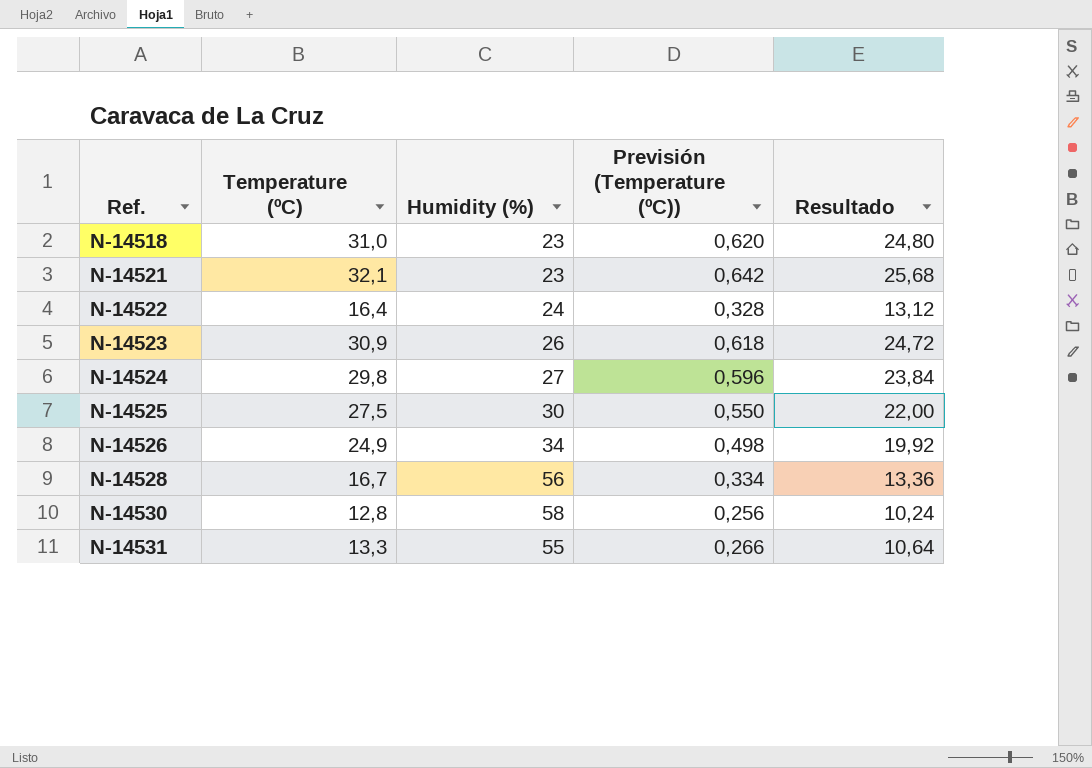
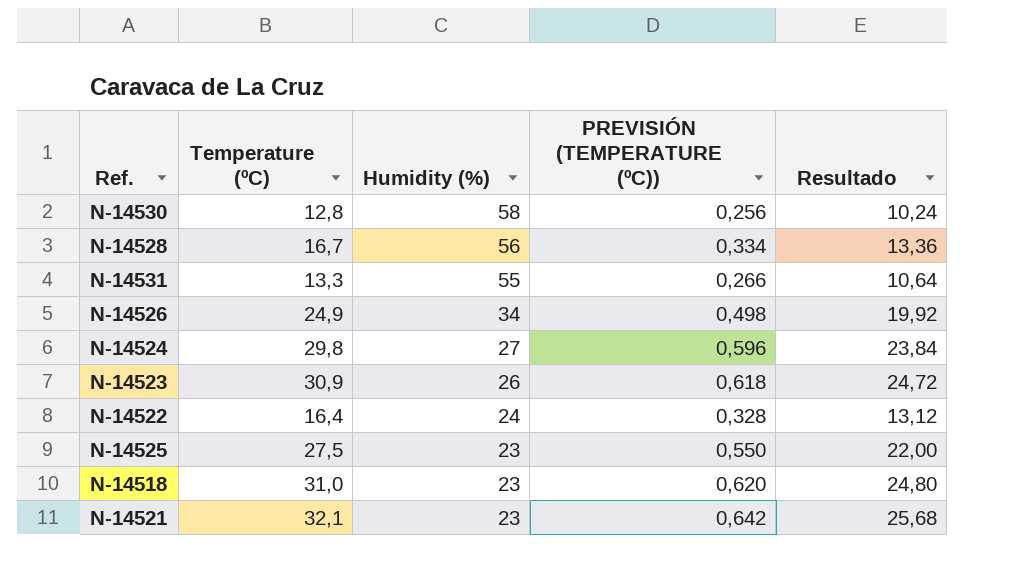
row order: Ref. ascending -> Humidity (%) descending
column name: Previsión (Temperature (ºC)) -> PREVISIÓN (TEMPERATURE (ºC))
N-14525 | Humidity (%): 30 -> 23

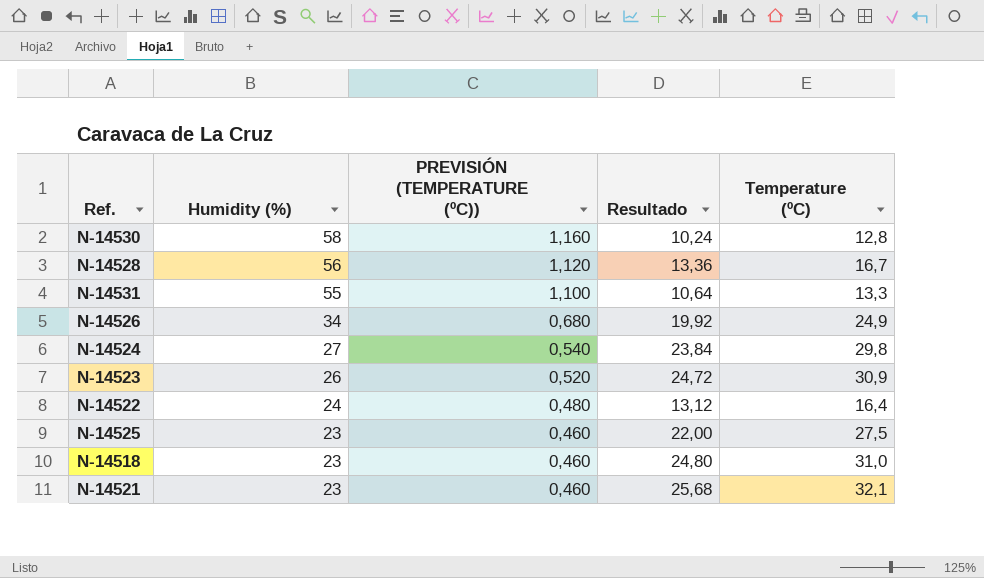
column PREVISIÓN (TEMPERATURE (ºC)) | formula: [Temperature (ºC)] * 0,02 -> [Humidity (%)] * 0,02
column Temperature (ºC) | position: 2 -> 5

